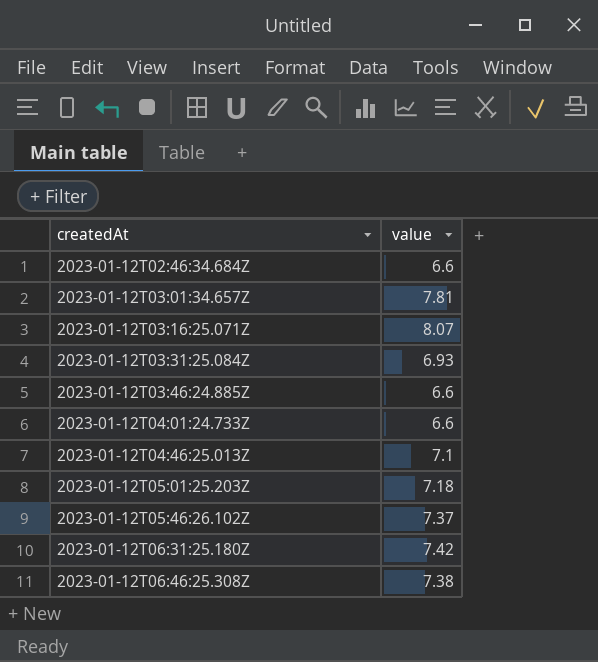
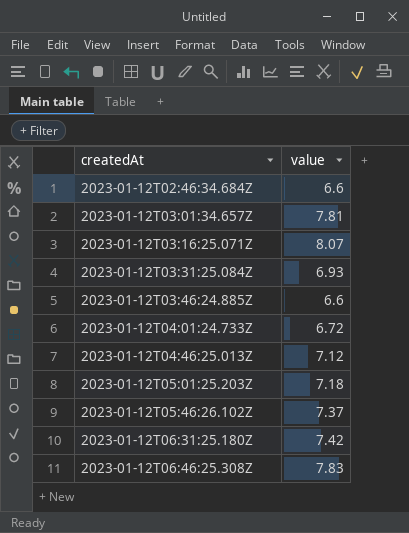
2023-01-12T04:01:24.733Z | value: 6.6 -> 6.72
2023-01-12T04:46:25.013Z | value: 7.1 -> 7.12
2023-01-12T06:46:25.308Z | value: 7.38 -> 7.83

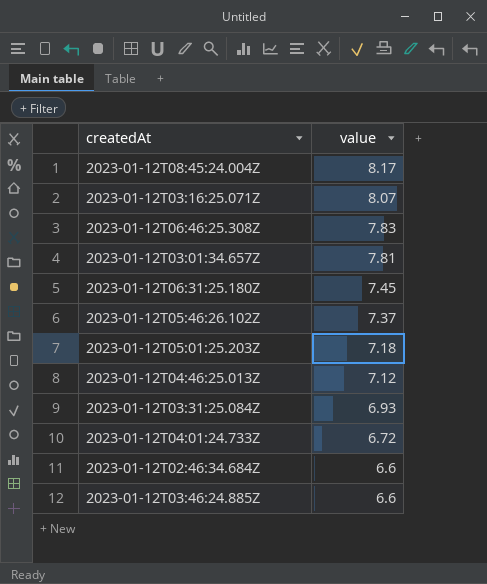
row order: createdAt ascending -> value descending
row 2023-01-12T08:45:24.004Z: none -> 8.17
2023-01-12T06:31:25.180Z | value: 7.42 -> 7.45

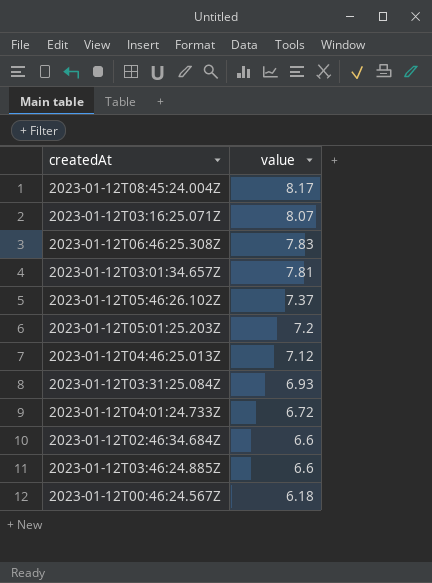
row 2023-01-12T06:31:25.180Z: 7.45 -> none
2023-01-12T05:01:25.203Z | value: 7.18 -> 7.2
row 2023-01-12T00:46:24.567Z: none -> 6.18

